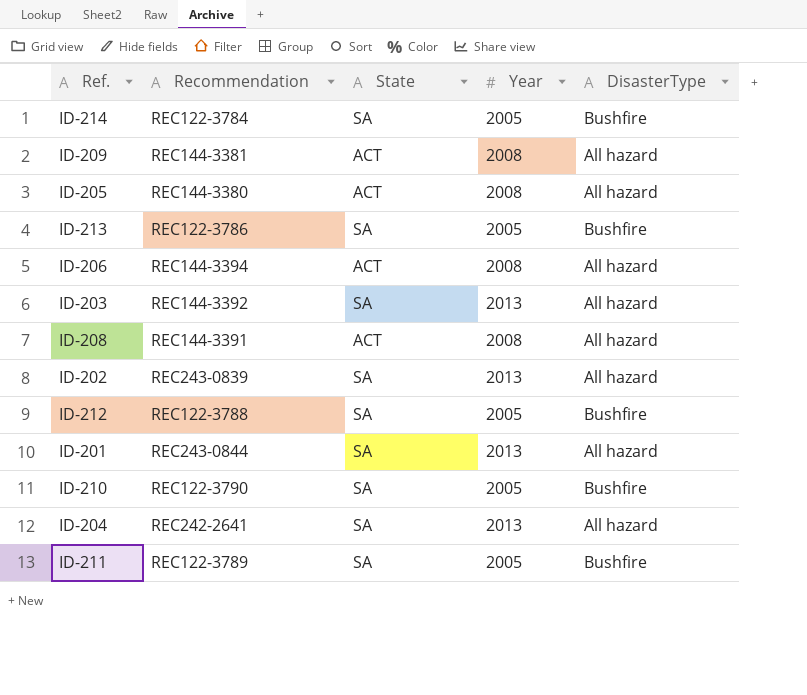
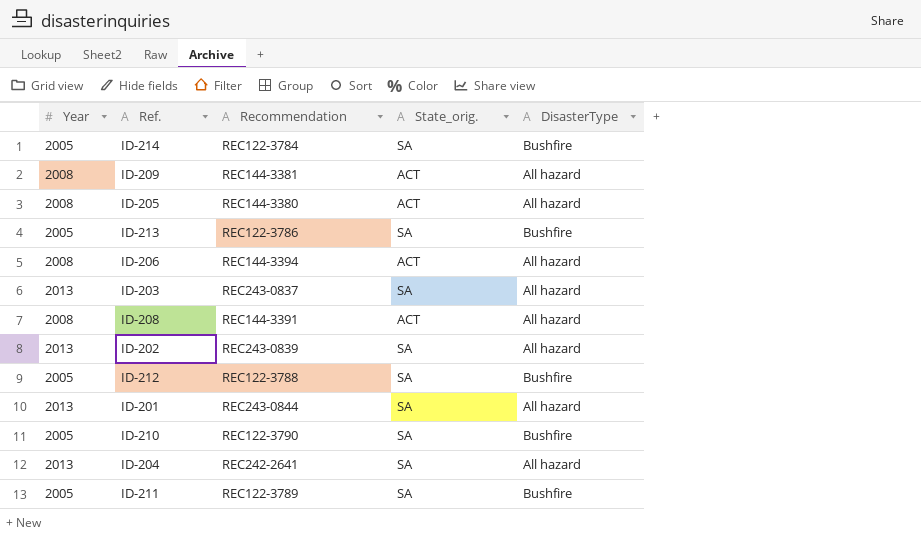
column Year | position: 4 -> 1
column name: State -> State_orig.
ID-203 | Recommendation: REC144-3392 -> REC243-0837

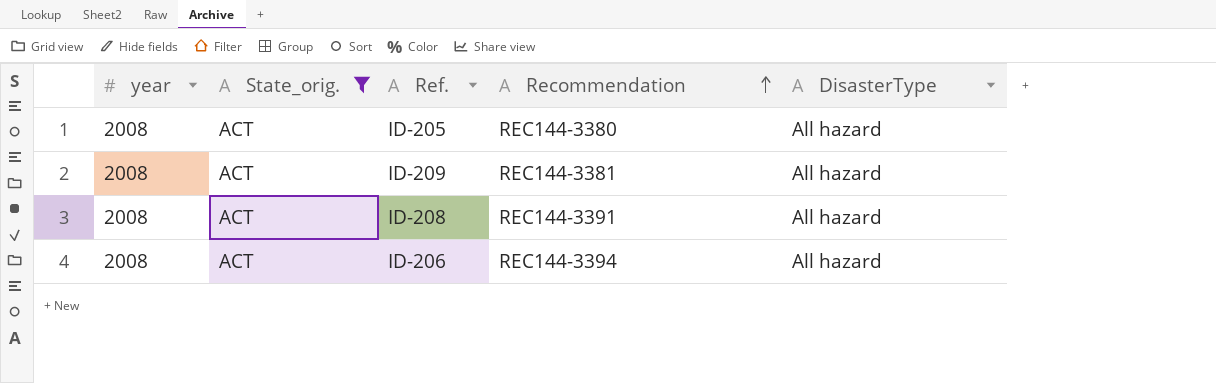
filter: none -> State_orig. = ACT
row order: none -> Recommendation ascending
column name: Year -> year
column State_orig. | position: 4 -> 2

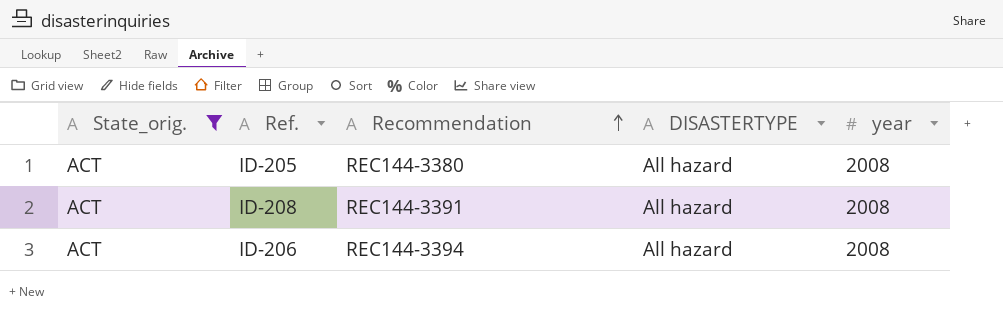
column name: DisasterType -> DISASTERTYPE
column year | position: 1 -> 5
row ID-209: 2008 | ACT | REC144-3381 | All hazard -> none

